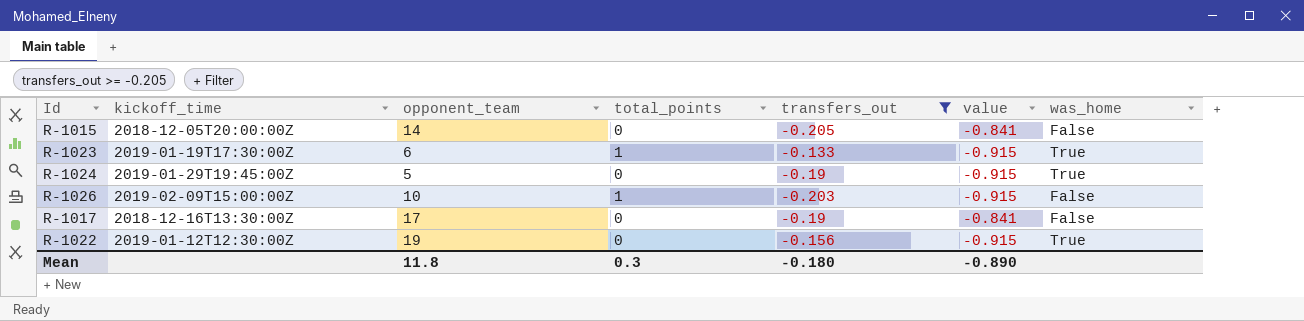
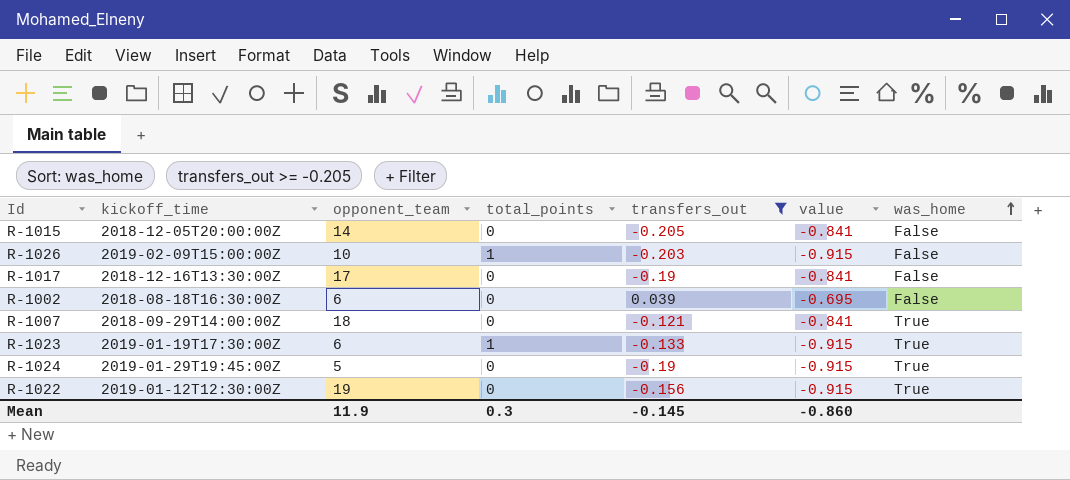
row order: none -> was_home ascending
row R-1002: none -> 2018-08-18T16:30:00Z | 6 | 0 | 0.039 | -0.695 | False
row R-1007: none -> 2018-09-29T14:00:00Z | 18 | 0 | -0.121 | -0.841 | True
Mean | opponent_team: 11.8 -> 11.9
Mean | transfers_out: -0.180 -> -0.145
Mean | value: -0.890 -> -0.860

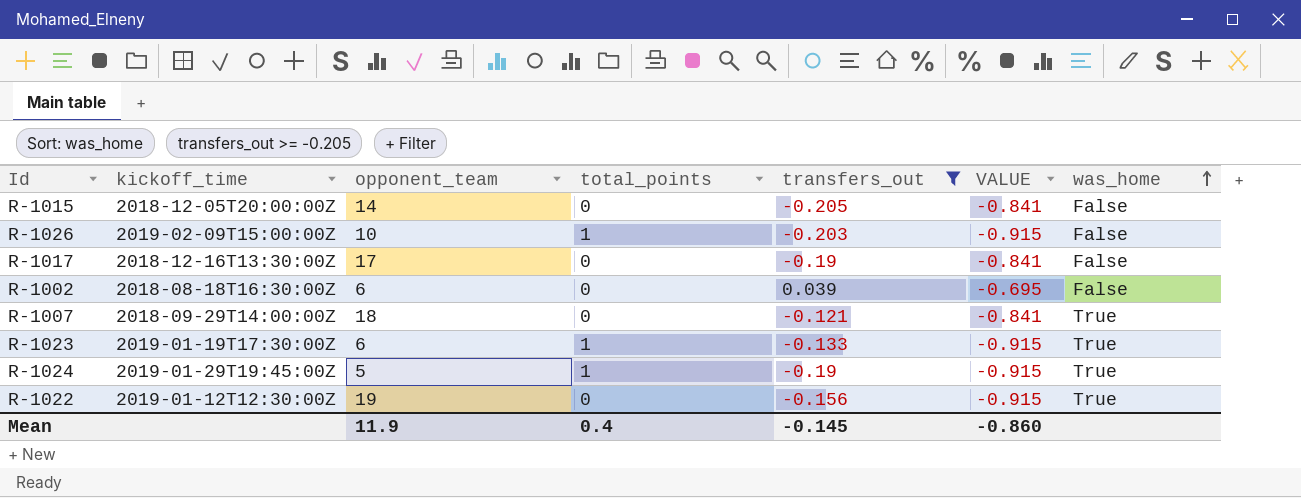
column name: value -> VALUE
R-1024 | total_points: 0 -> 1
Mean | total_points: 0.3 -> 0.4

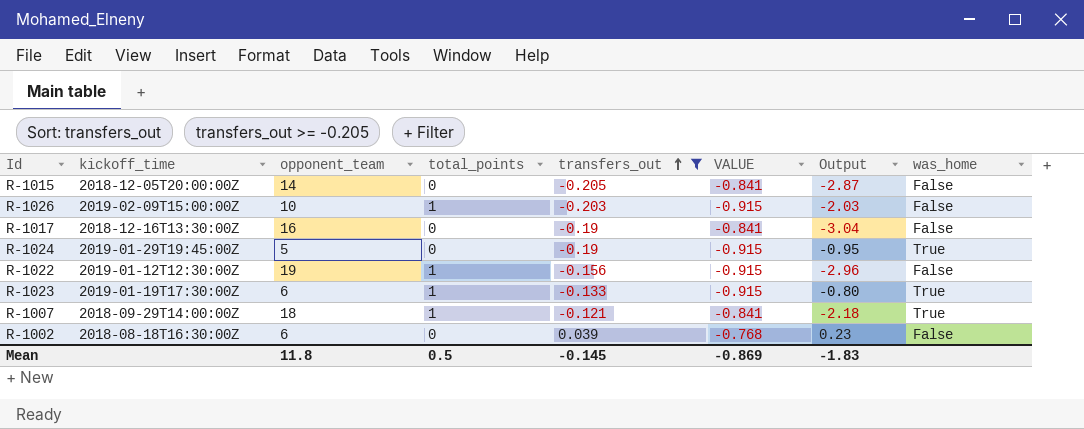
row order: was_home ascending -> transfers_out ascending
column Output | formula: none -> [opponent_team] * [transfers_out]
R-1017 | opponent_team: 17 -> 16
R-1024 | total_points: 1 -> 0
R-1022 | total_points: 0 -> 1
R-1022 | was_home: True -> False
R-1007 | total_points: 0 -> 1
R-1002 | VALUE: -0.695 -> -0.768
Mean | opponent_team: 11.9 -> 11.8
Mean | total_points: 0.4 -> 0.5
Mean | VALUE: -0.860 -> -0.869

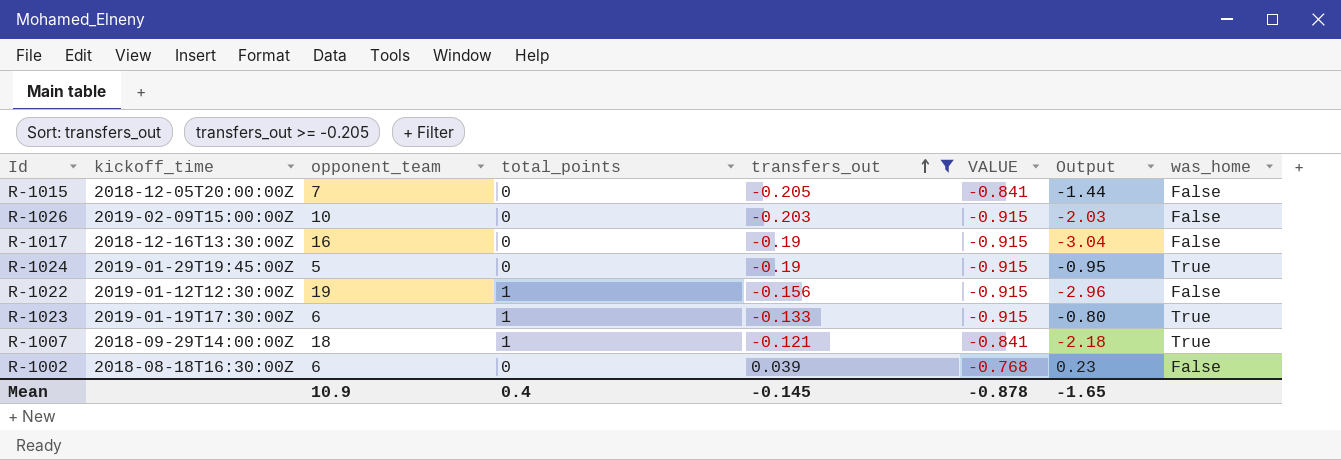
R-1015 | opponent_team: 14 -> 7
R-1015 | Output: -2.87 -> -1.44
R-1026 | total_points: 1 -> 0
R-1017 | VALUE: -0.841 -> -0.915
Mean | opponent_team: 11.8 -> 10.9
Mean | total_points: 0.5 -> 0.4
Mean | VALUE: -0.869 -> -0.878
Mean | Output: -1.83 -> -1.65

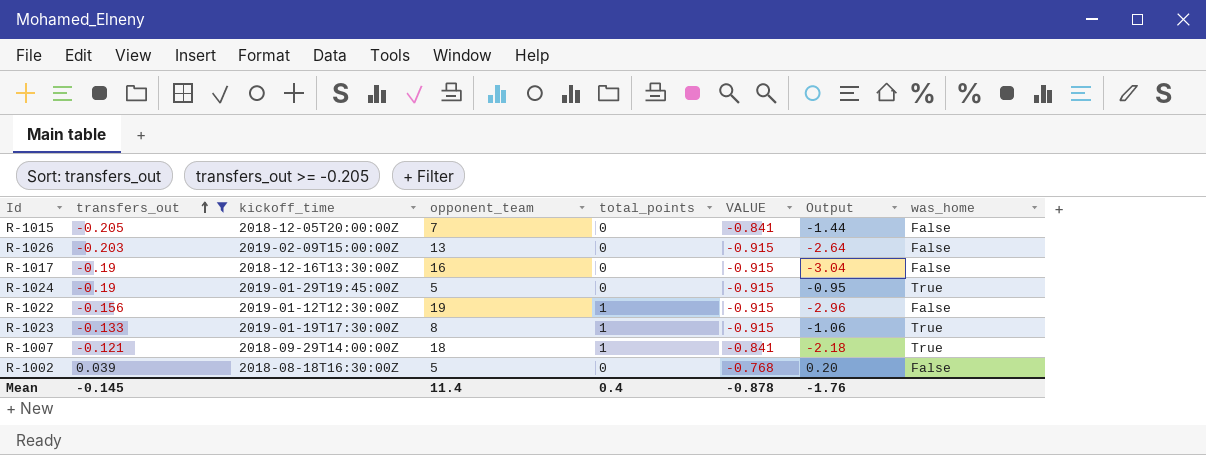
column transfers_out | position: 5 -> 2
R-1026 | opponent_team: 10 -> 13
R-1026 | Output: -2.03 -> -2.64
R-1023 | opponent_team: 6 -> 8
R-1023 | Output: -0.80 -> -1.06
R-1002 | opponent_team: 6 -> 5
R-1002 | Output: 0.23 -> 0.20
Mean | opponent_team: 10.9 -> 11.4
Mean | Output: -1.65 -> -1.76

